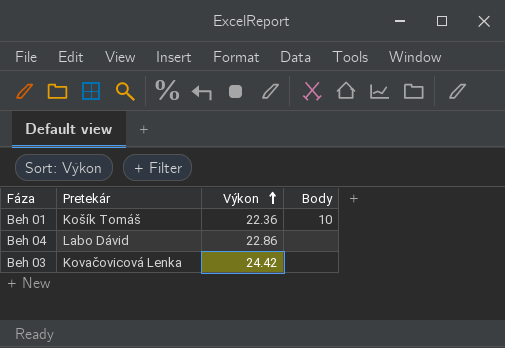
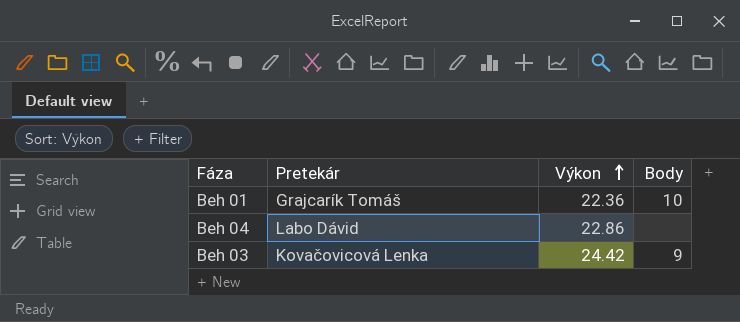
Beh 01 | Pretekár: Košík Tomáš -> Grajcarík Tomáš
Beh 03 | Body: none -> 9

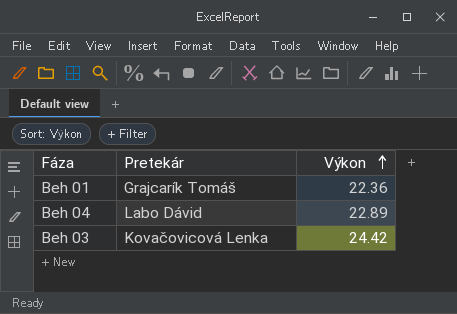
column Body | position: 4 -> none
Beh 04 | Výkon: 22.86 -> 22.89

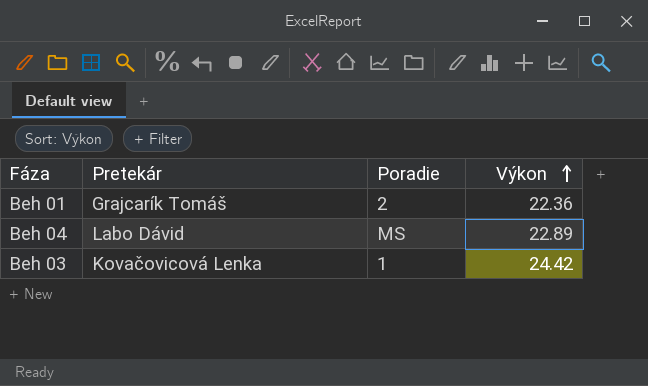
column Poradie | position: none -> 3

